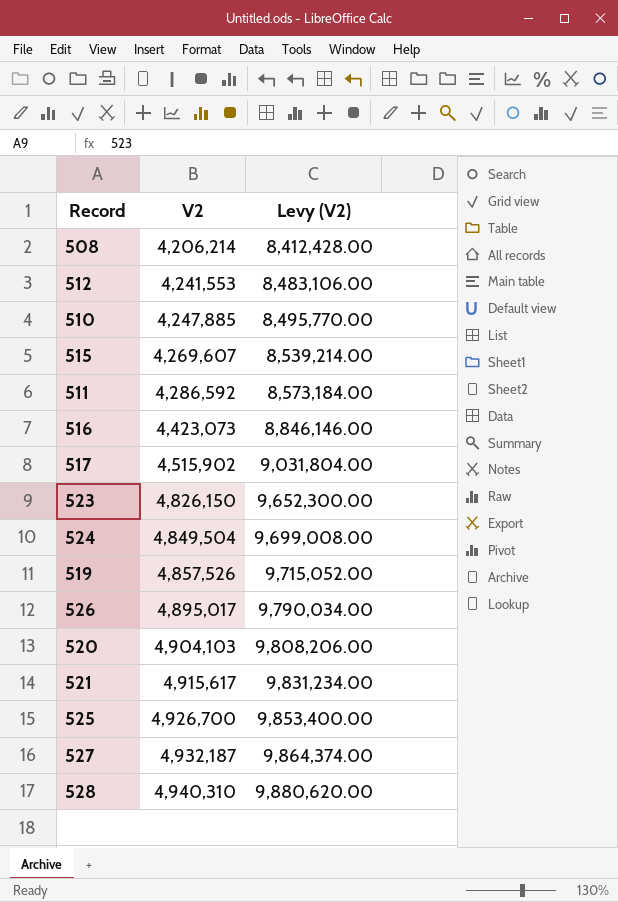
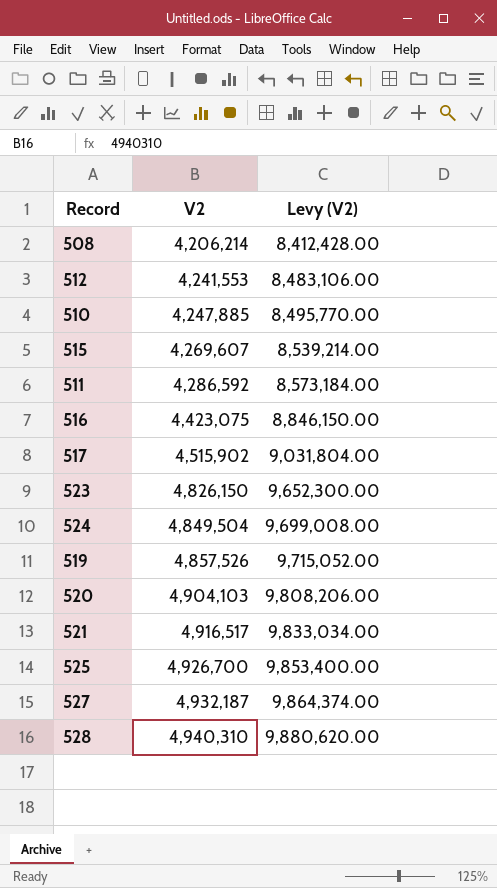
row 526: 4,895,017 | 9,790,034.00 -> none
516 | V2: 4,423,073 -> 4,423,075
516 | Levy (V2): 8,846,146.00 -> 8,846,150.00
521 | V2: 4,915,617 -> 4,916,517
521 | Levy (V2): 9,831,234.00 -> 9,833,034.00

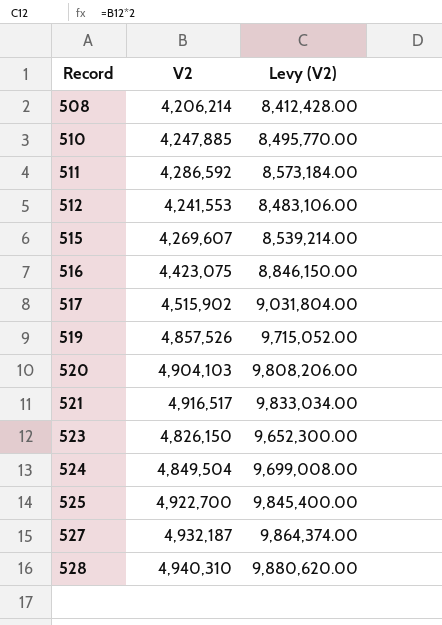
row order: V2 ascending -> Record ascending
525 | V2: 4,926,700 -> 4,922,700
525 | Levy (V2): 9,853,400.00 -> 9,845,400.00

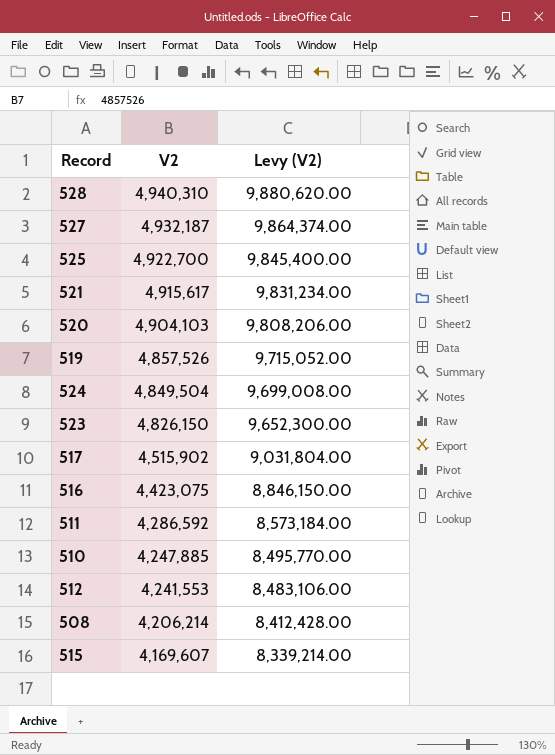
row order: Record ascending -> V2 descending
521 | V2: 4,916,517 -> 4,915,617
521 | Levy (V2): 9,833,034.00 -> 9,831,234.00
515 | V2: 4,269,607 -> 4,169,607
515 | Levy (V2): 8,539,214.00 -> 8,339,214.00

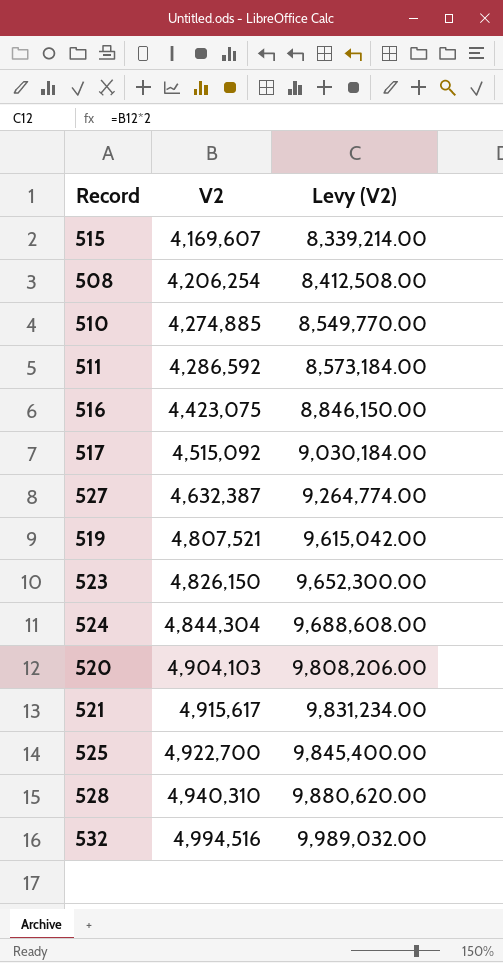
row order: V2 descending -> V2 ascending
row 512: 4,241,553 | 8,483,106.00 -> none
508 | V2: 4,206,214 -> 4,206,254
508 | Levy (V2): 8,412,428.00 -> 8,412,508.00
510 | V2: 4,247,885 -> 4,274,885
510 | Levy (V2): 8,495,770.00 -> 8,549,770.00
517 | V2: 4,515,902 -> 4,515,092
517 | Levy (V2): 9,031,804.00 -> 9,030,184.00
527 | V2: 4,932,187 -> 4,632,387
527 | Levy (V2): 9,864,374.00 -> 9,264,774.00
519 | V2: 4,857,526 -> 4,807,521
519 | Levy (V2): 9,715,052.00 -> 9,615,042.00
524 | V2: 4,849,504 -> 4,844,304
524 | Levy (V2): 9,699,008.00 -> 9,688,608.00
row 532: none -> 4,994,516 | 9,989,032.00

